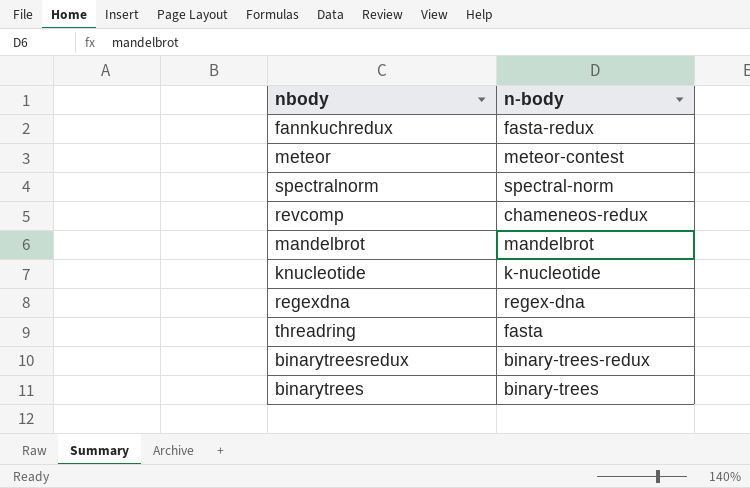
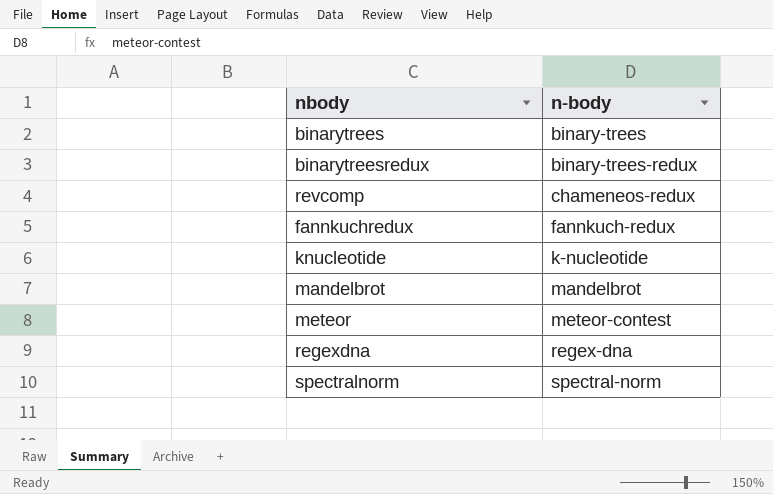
row order: none -> n-body ascending
row threadring: fasta -> none
fannkuchredux | n-body: fasta-redux -> fannkuch-redux

